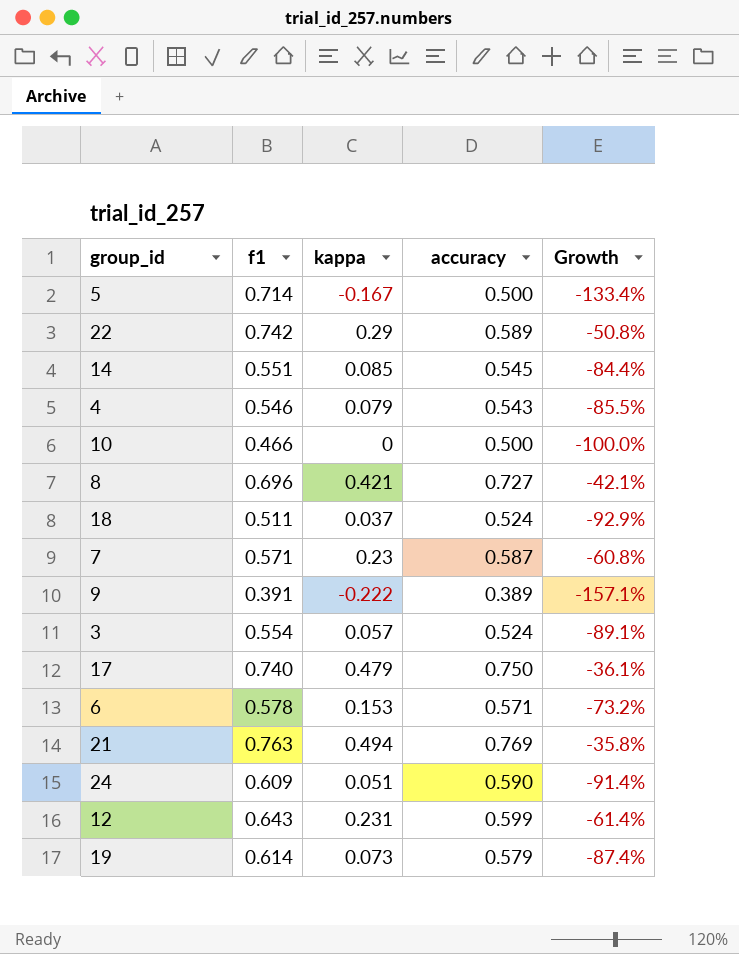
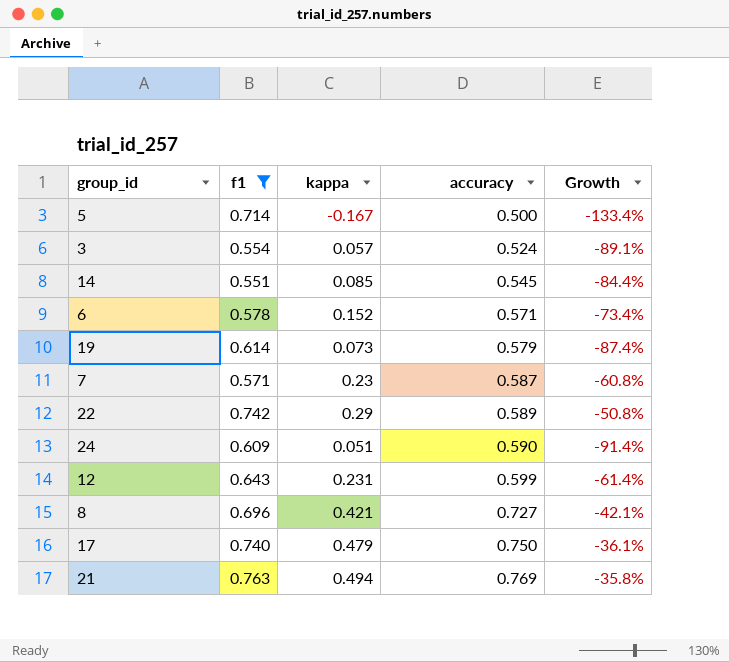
filter: none -> f1 >= 0.551
row order: none -> accuracy ascending
6 | kappa: 0.153 -> 0.152
6 | Growth: -73.2% -> -73.4%

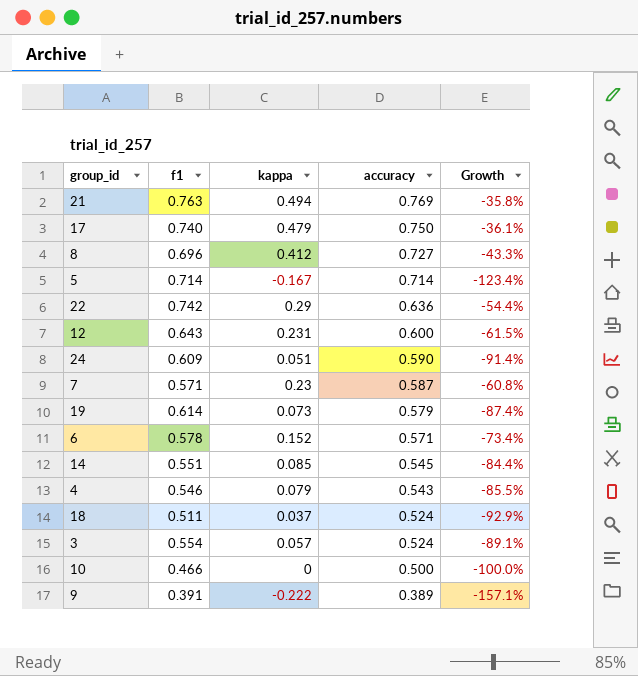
filter: f1 >= 0.551 -> none
row order: accuracy ascending -> accuracy descending
8 | kappa: 0.421 -> 0.412
8 | Growth: -42.1% -> -43.3%
5 | accuracy: 0.500 -> 0.714
5 | Growth: -133.4% -> -123.4%
22 | accuracy: 0.589 -> 0.636
22 | Growth: -50.8% -> -54.4%
12 | accuracy: 0.599 -> 0.600
12 | Growth: -61.4% -> -61.5%

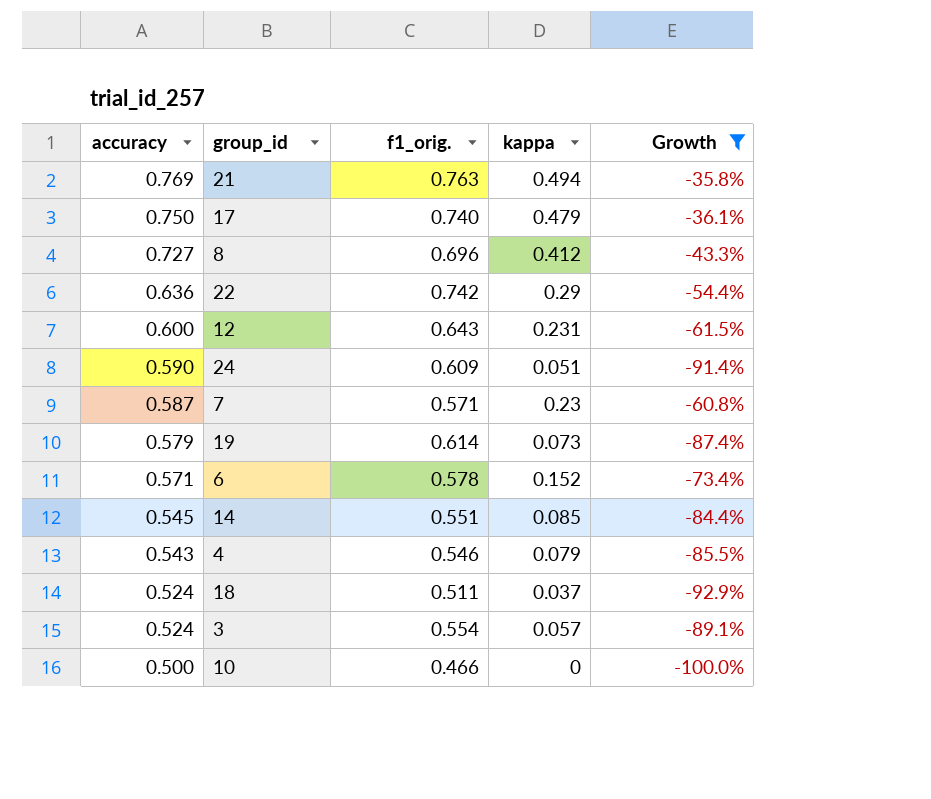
filter: none -> Growth >= -100.0%
column accuracy | position: 4 -> 1
column name: f1 -> f1_orig.

